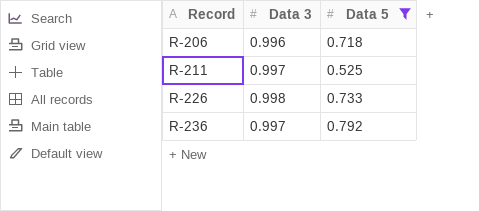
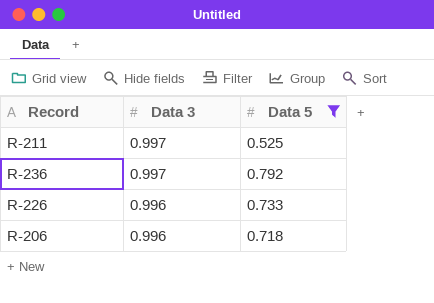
row order: Record ascending -> Data 3 descending
R-226 | Data 3: 0.998 -> 0.996

